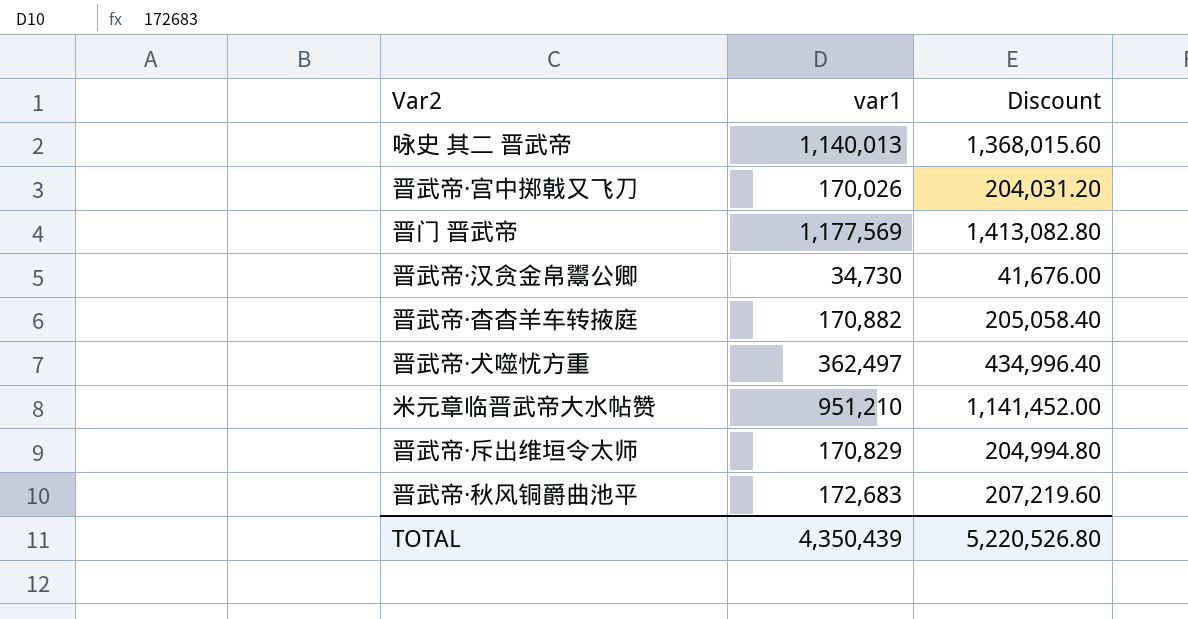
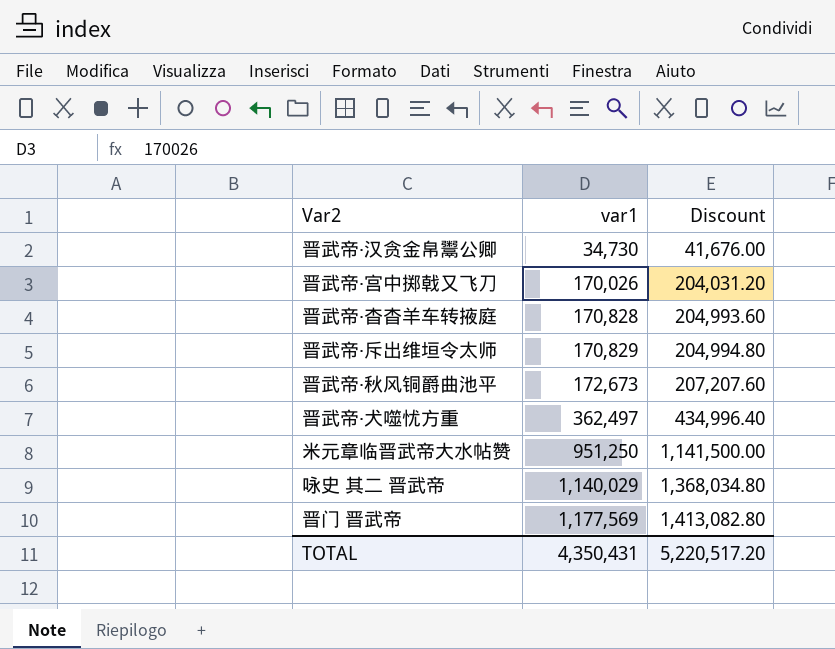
row order: none -> var1 ascending
晋武帝·杳杳羊车转掖庭 | var1: 170,882 -> 170,828
晋武帝·杳杳羊车转掖庭 | Discount: 205,058.40 -> 204,993.60
晋武帝·秋风铜爵曲池平 | var1: 172,683 -> 172,673
晋武帝·秋风铜爵曲池平 | Discount: 207,219.60 -> 207,207.60
米元章临晋武帝大水帖赞 | var1: 951,210 -> 951,250
米元章临晋武帝大水帖赞 | Discount: 1,141,452.00 -> 1,141,500.00
咏史 其二 晋武帝 | var1: 1,140,013 -> 1,140,029
咏史 其二 晋武帝 | Discount: 1,368,015.60 -> 1,368,034.80
TOTAL | var1: 4,350,439 -> 4,350,431
TOTAL | Discount: 5,220,526.80 -> 5,220,517.20

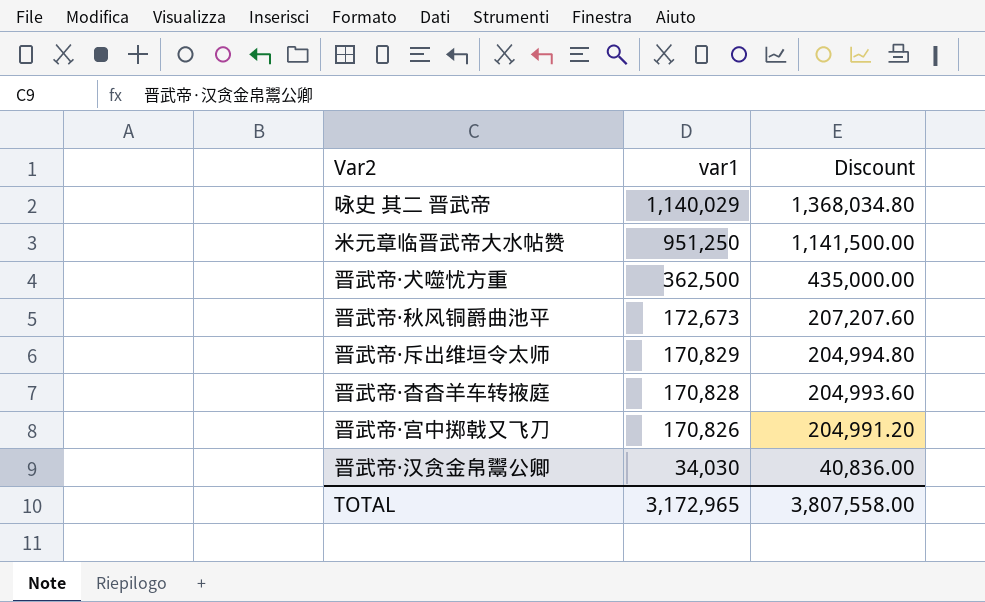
row order: var1 ascending -> var1 descending
row 晋门 晋武帝: 1,177,569 | 1,413,082.80 -> none
晋武帝·犬噬忧方重 | var1: 362,497 -> 362,500
晋武帝·犬噬忧方重 | Discount: 434,996.40 -> 435,000.00
晋武帝·宫中掷戟又飞刀 | var1: 170,026 -> 170,826
晋武帝·宫中掷戟又飞刀 | Discount: 204,031.20 -> 204,991.20
晋武帝·汉贪金帛鬻公卿 | var1: 34,730 -> 34,030
晋武帝·汉贪金帛鬻公卿 | Discount: 41,676.00 -> 40,836.00
TOTAL | var1: 4,350,431 -> 3,172,965
TOTAL | Discount: 5,220,517.20 -> 3,807,558.00

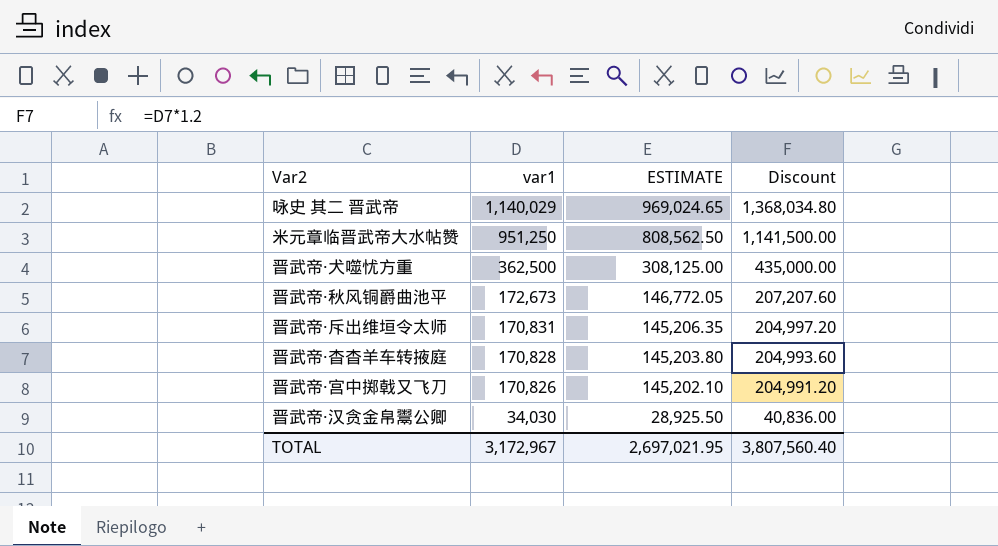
column ESTIMATE | formula: none -> [var1] * 0.85
晋武帝·斥出维垣令太师 | var1: 170,829 -> 170,831
晋武帝·斥出维垣令太师 | Discount: 204,994.80 -> 204,997.20
TOTAL | var1: 3,172,965 -> 3,172,967
TOTAL | Discount: 3,807,558.00 -> 3,807,560.40

